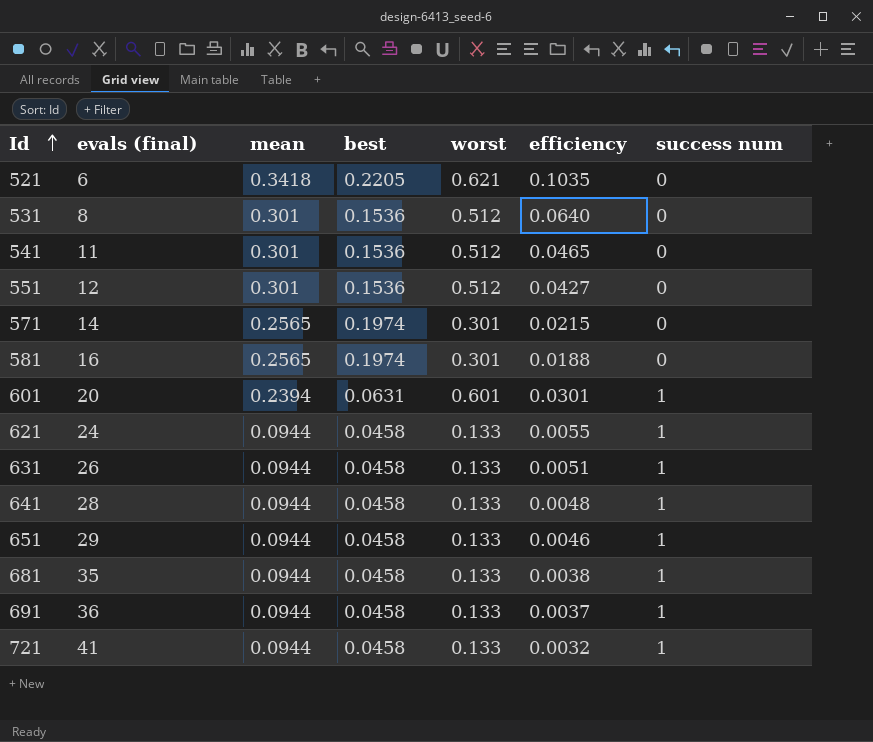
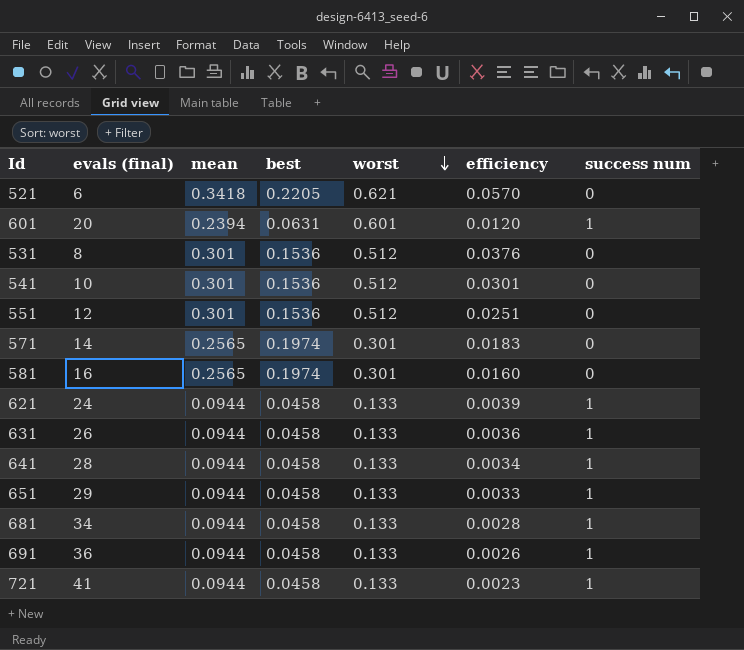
row order: Id ascending -> worst descending
column efficiency | formula: [worst] / [evals (final)] -> [mean] / [evals (final)]
541 | evals (final): 11 -> 10
681 | evals (final): 35 -> 34

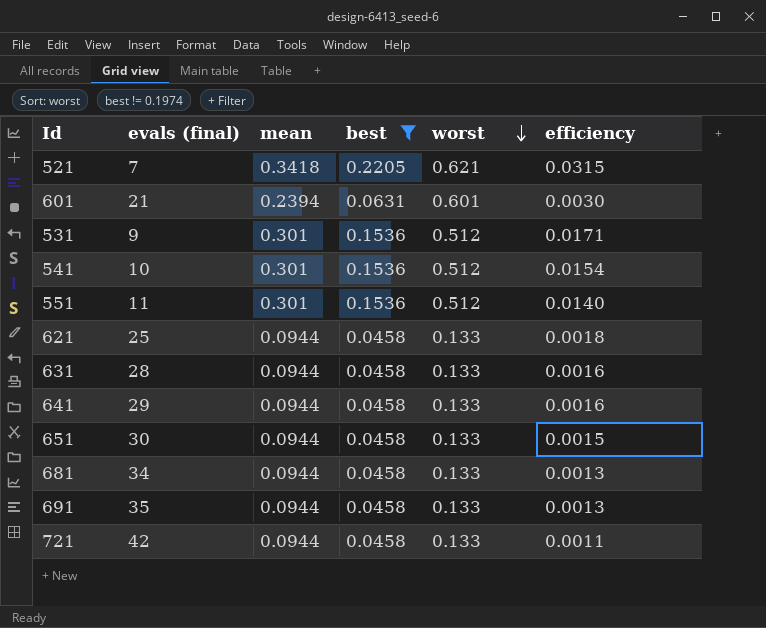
filter: none -> best != 0.1974
column success num | position: 7 -> none
column efficiency | formula: [mean] / [evals (final)] -> [best] / [evals (final)]
521 | evals (final): 6 -> 7
601 | evals (final): 20 -> 21
531 | evals (final): 8 -> 9
551 | evals (final): 12 -> 11
621 | evals (final): 24 -> 25
631 | evals (final): 26 -> 28
641 | evals (final): 28 -> 29
651 | evals (final): 29 -> 30
691 | evals (final): 36 -> 35
721 | evals (final): 41 -> 42

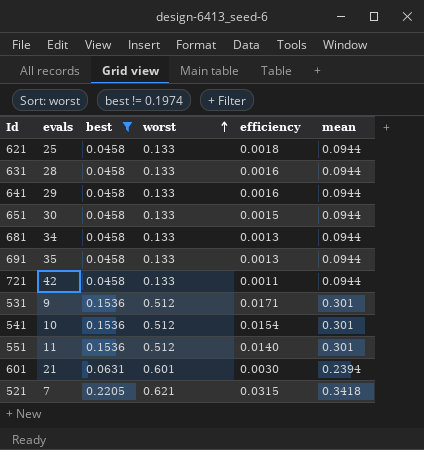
row order: worst descending -> worst ascending
column name: evals (final) -> evals
column mean | position: 3 -> 6

